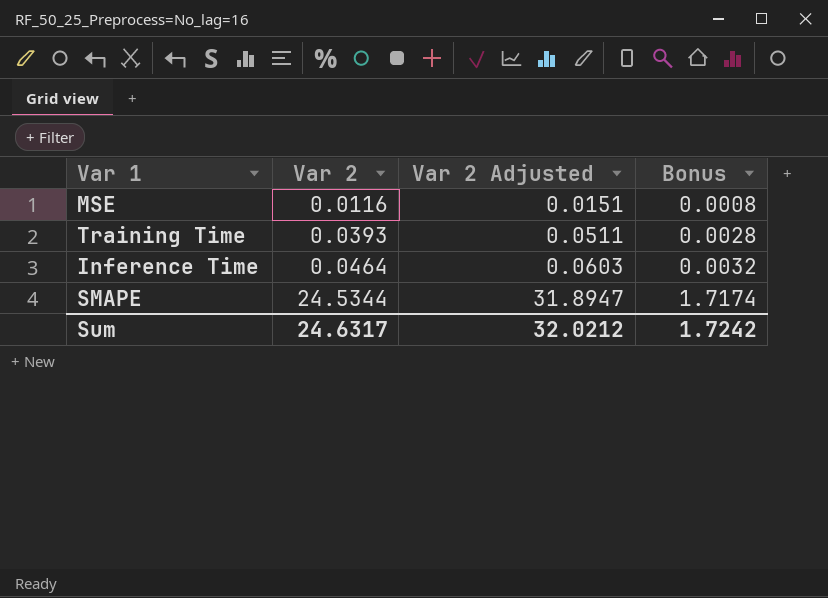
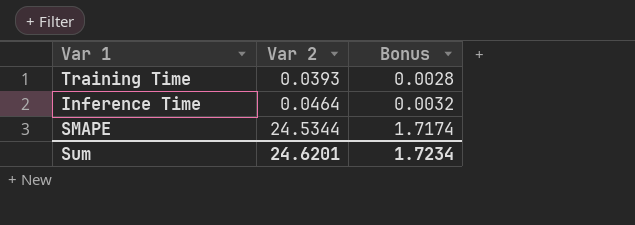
column Var 2 Adjusted | formula: [Var 2] * 1.3 -> none
row MSE: 0.0116 | 0.0151 | 0.0008 -> none
Sum | Var 2: 24.6317 -> 24.6201
Sum | Bonus: 1.7242 -> 1.7234

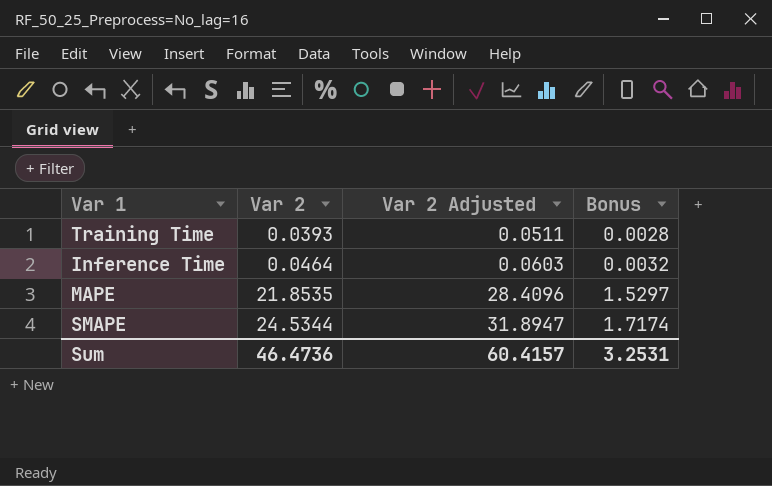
column Var 2 Adjusted | formula: none -> [Var 2] * 1.3
row MAPE: none -> 21.8535 | 28.4096 | 1.5297
Sum | Var 2: 24.6201 -> 46.4736
Sum | Bonus: 1.7234 -> 3.2531

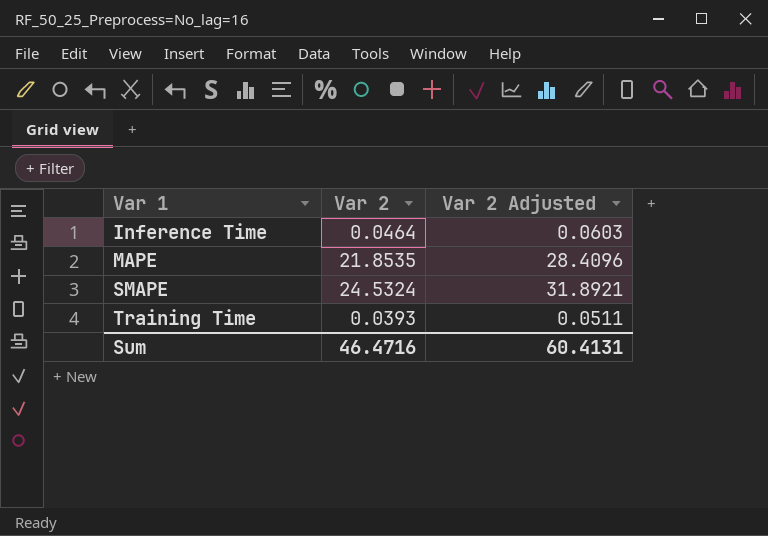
row order: Var 2 ascending -> Var 1 ascending
column Bonus | formula: [Var 2] * 0.07 -> none
SMAPE | Var 2: 24.5344 -> 24.5324
SMAPE | Var 2 Adjusted: 31.8947 -> 31.8921
Sum | Var 2: 46.4736 -> 46.4716
Sum | Var 2 Adjusted: 60.4157 -> 60.4131

